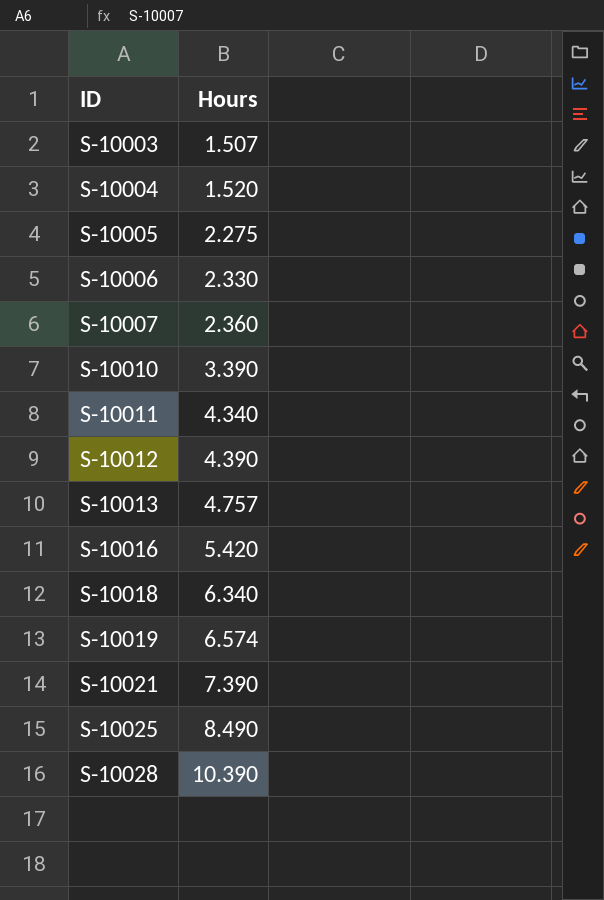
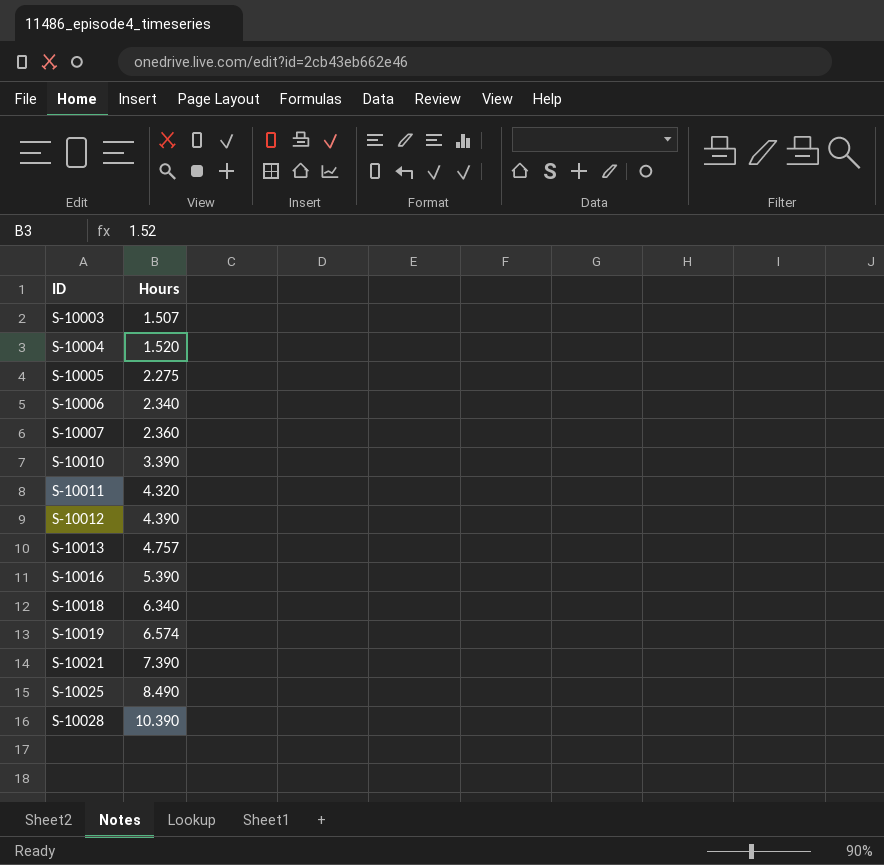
S-10006 | Hours: 2.330 -> 2.340
S-10011 | Hours: 4.340 -> 4.320
S-10016 | Hours: 5.420 -> 5.390

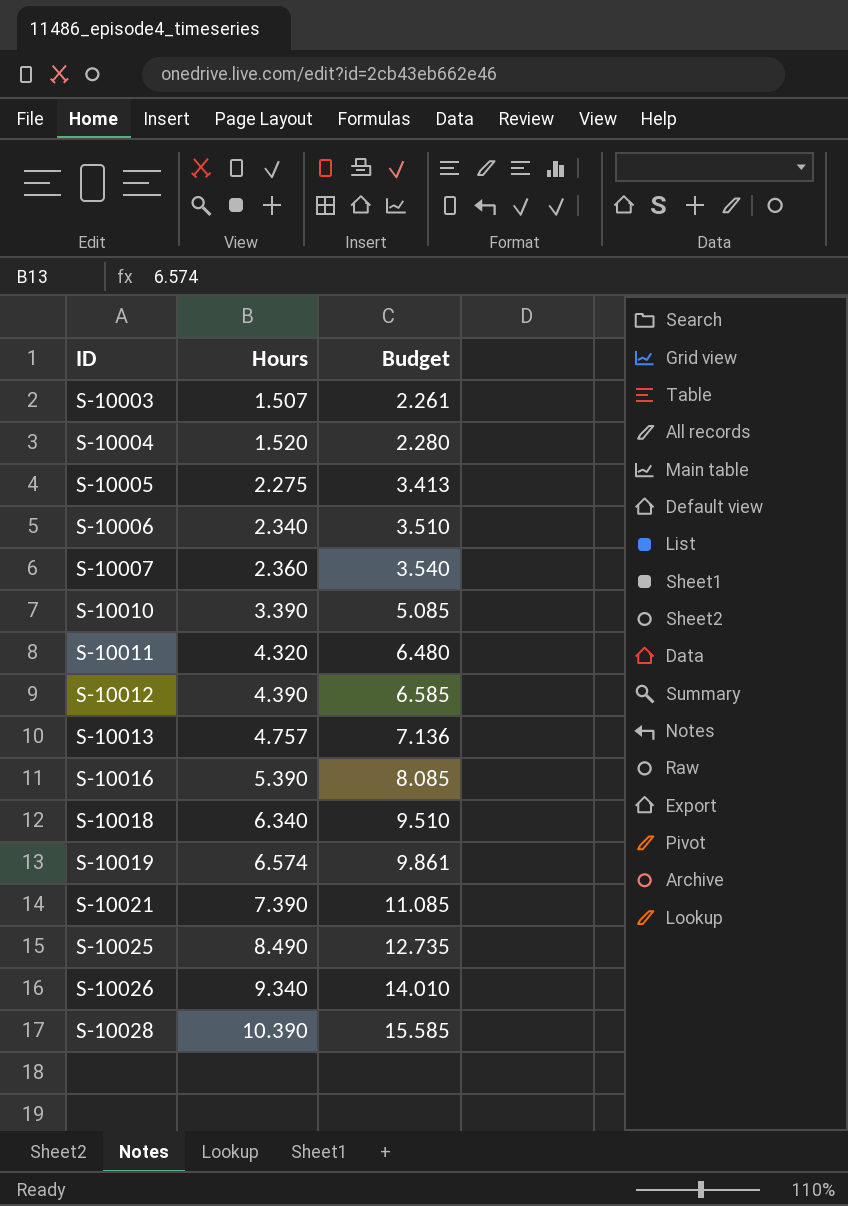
column Budget | formula: none -> [Hours] * 1.5
row S-10026: none -> 9.340 | 14.010

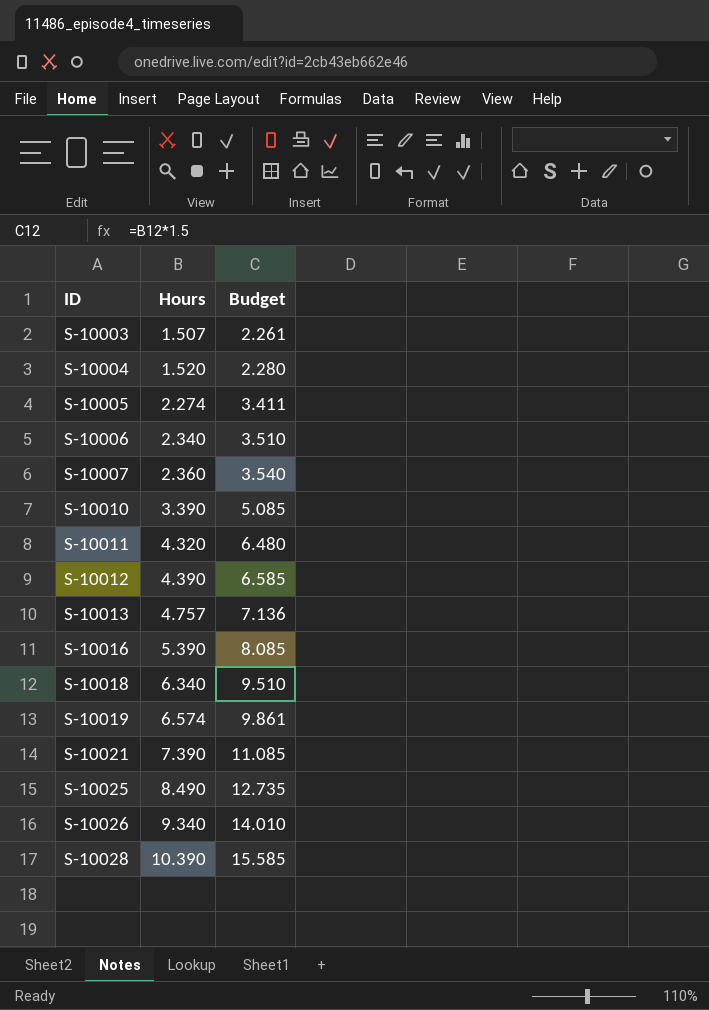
S-10005 | Hours: 2.275 -> 2.274
S-10005 | Budget: 3.413 -> 3.411

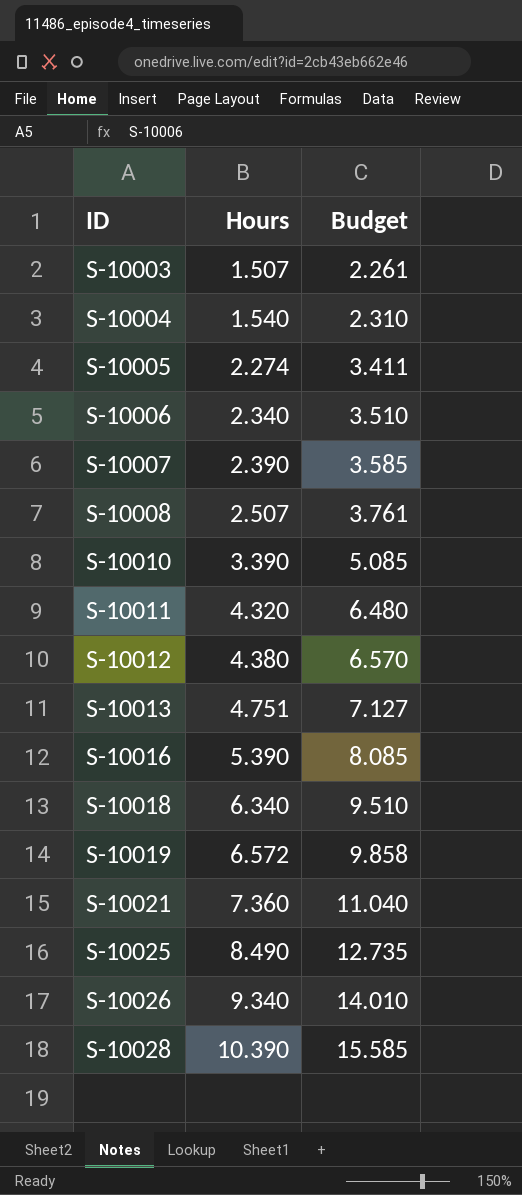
S-10004 | Hours: 1.520 -> 1.540
S-10004 | Budget: 2.280 -> 2.310
S-10007 | Hours: 2.360 -> 2.390
S-10007 | Budget: 3.540 -> 3.585
row S-10008: none -> 2.507 | 3.761
S-10012 | Hours: 4.390 -> 4.380
S-10012 | Budget: 6.585 -> 6.570
S-10013 | Hours: 4.757 -> 4.751
S-10013 | Budget: 7.136 -> 7.127
S-10019 | Hours: 6.574 -> 6.572
S-10019 | Budget: 9.861 -> 9.858
S-10021 | Hours: 7.390 -> 7.360
S-10021 | Budget: 11.085 -> 11.040

